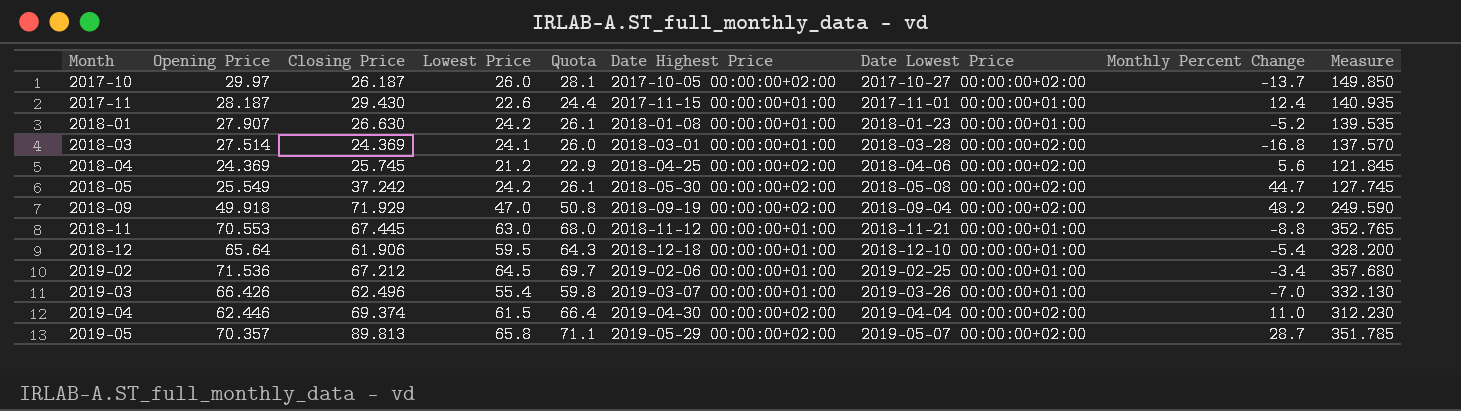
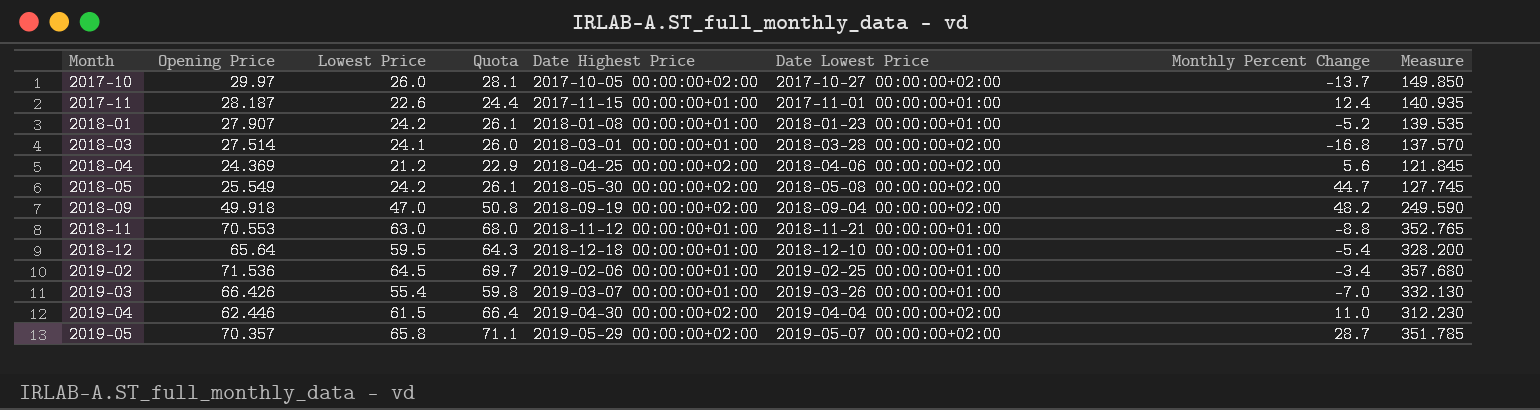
column Closing Price | position: 3 -> none

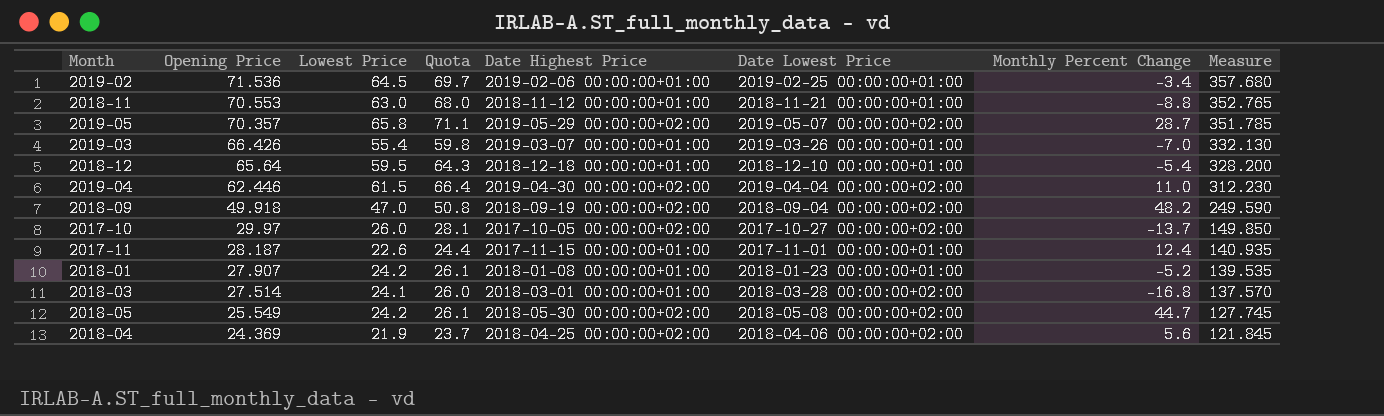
row order: Month ascending -> Opening Price descending
2018-04 | Lowest Price: 21.2 -> 21.9
2018-04 | Quota: 22.9 -> 23.7

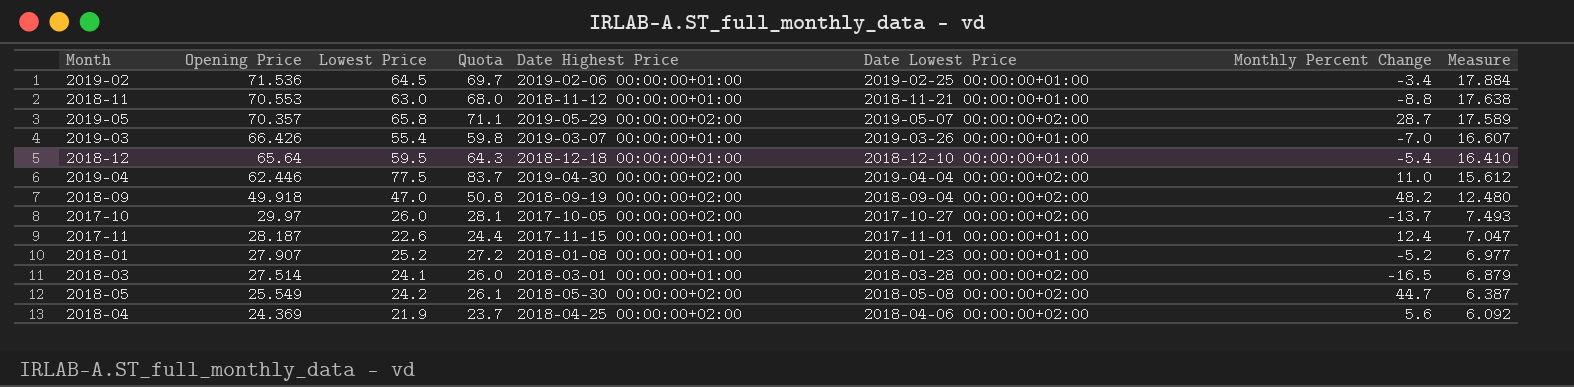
column Measure | formula: [Opening Price] * 5 -> [Opening Price] * 0.25
2019-04 | Lowest Price: 61.5 -> 77.5
2019-04 | Quota: 66.4 -> 83.7
2018-01 | Lowest Price: 24.2 -> 25.2
2018-01 | Quota: 26.1 -> 27.2
2018-03 | Monthly Percent Change: -16.8 -> -16.5

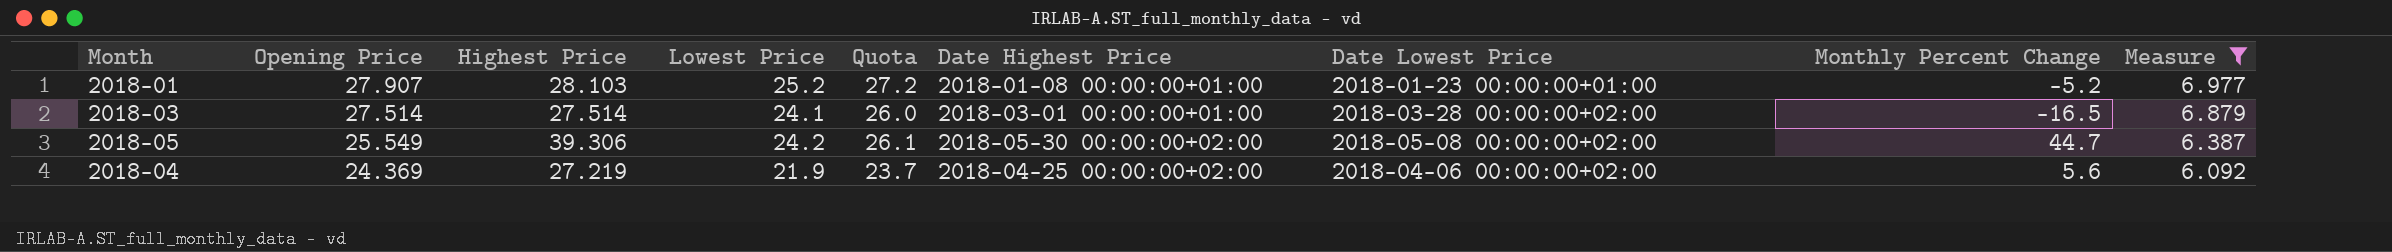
filter: none -> Measure <= 6.977
column Highest Price | position: none -> 3

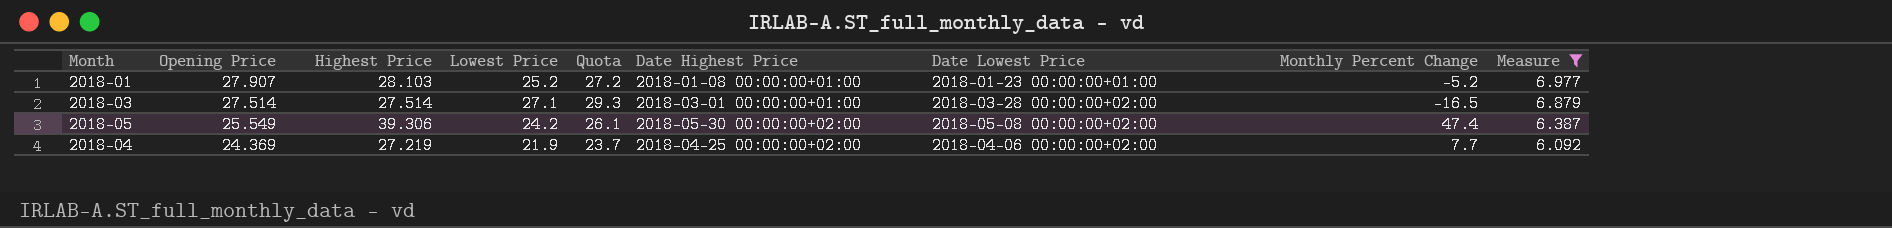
2018-03 | Lowest Price: 24.1 -> 27.1
2018-03 | Quota: 26.0 -> 29.3
2018-05 | Monthly Percent Change: 44.7 -> 47.4
2018-04 | Monthly Percent Change: 5.6 -> 7.7

